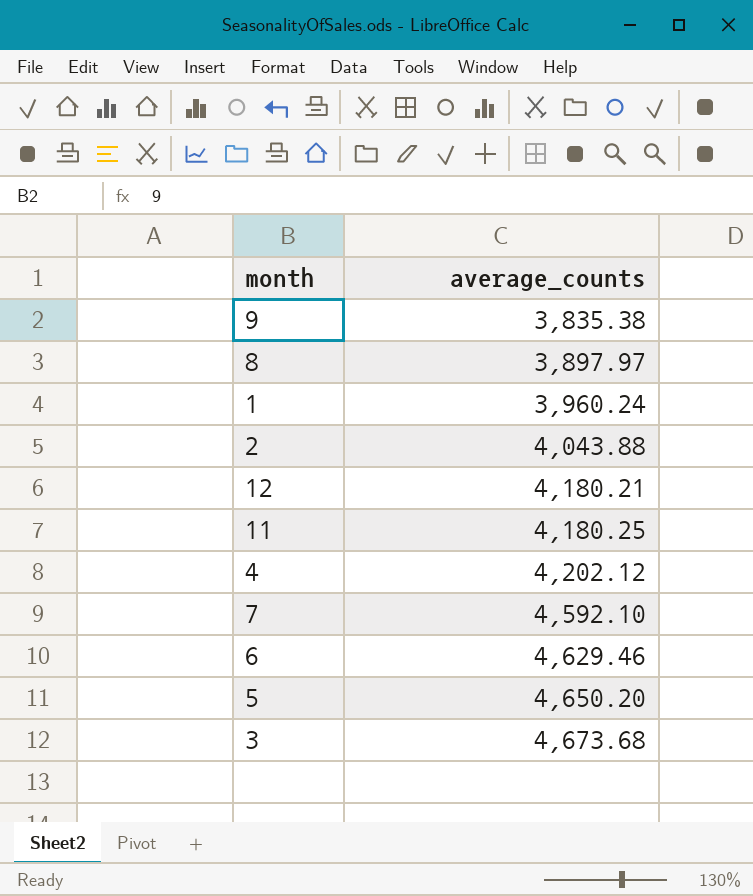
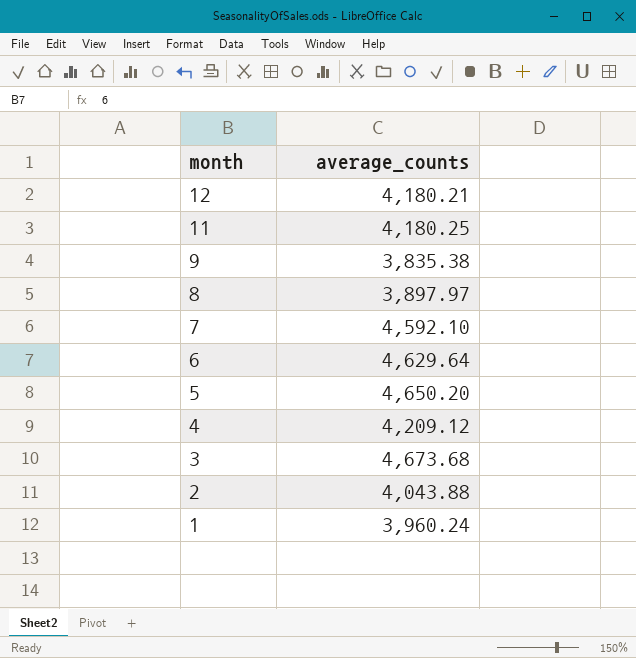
row order: average_counts ascending -> month descending
6 | average_counts: 4,629.46 -> 4,629.64
4 | average_counts: 4,202.12 -> 4,209.12

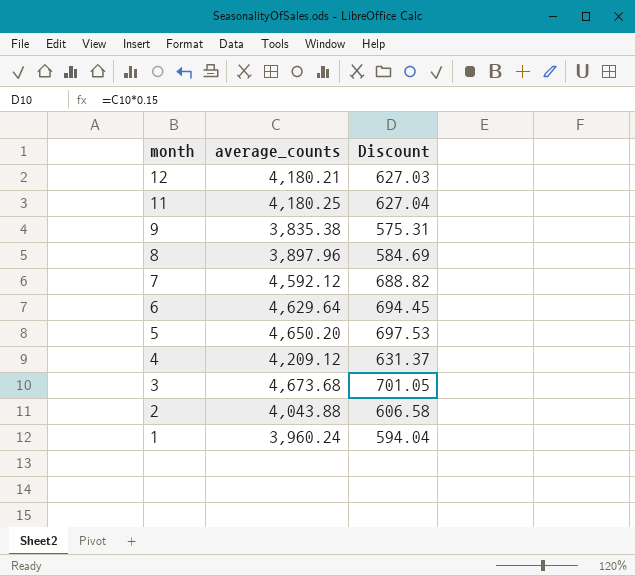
column Discount | formula: none -> [average_counts] * 0.15
8 | average_counts: 3,897.97 -> 3,897.96
7 | average_counts: 4,592.10 -> 4,592.12

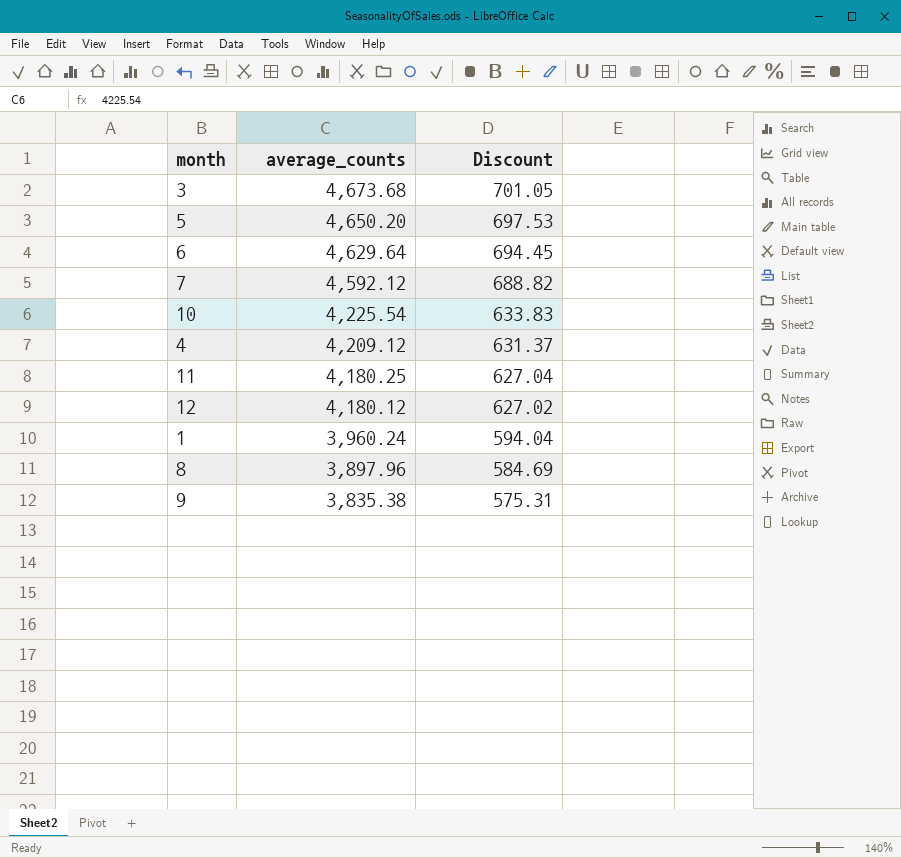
row order: month descending -> average_counts descending
row 2: 4,043.88 | 606.58 -> none
row 10: none -> 4,225.54 | 633.83
12 | average_counts: 4,180.21 -> 4,180.12
12 | Discount: 627.03 -> 627.02

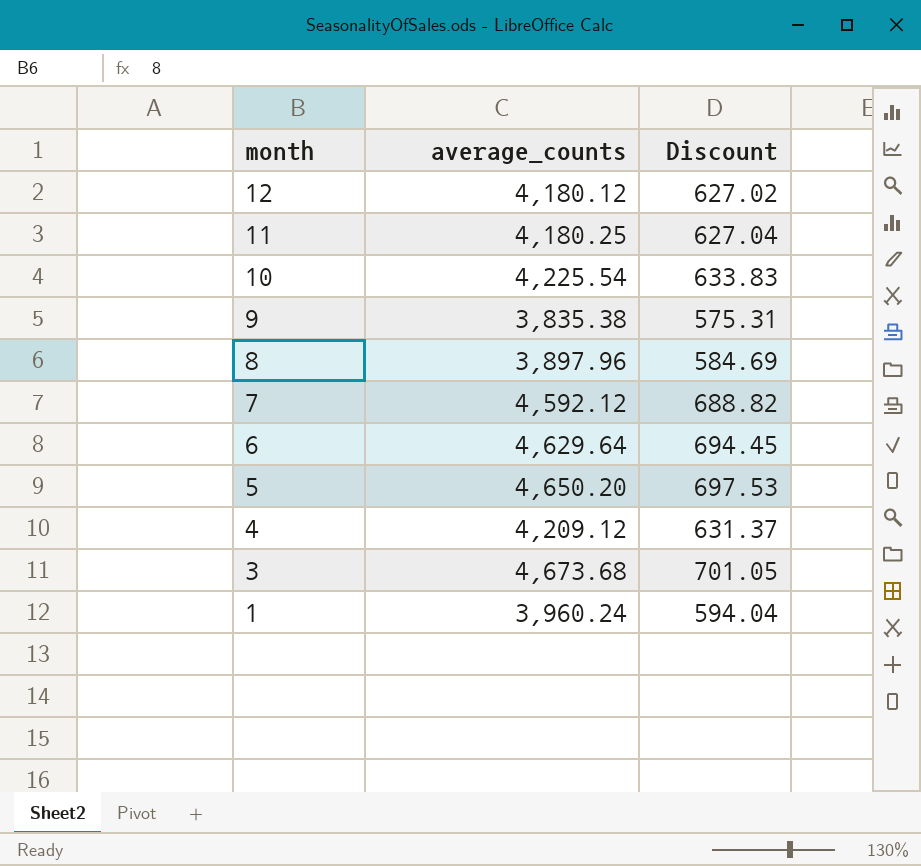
row order: average_counts descending -> month descending

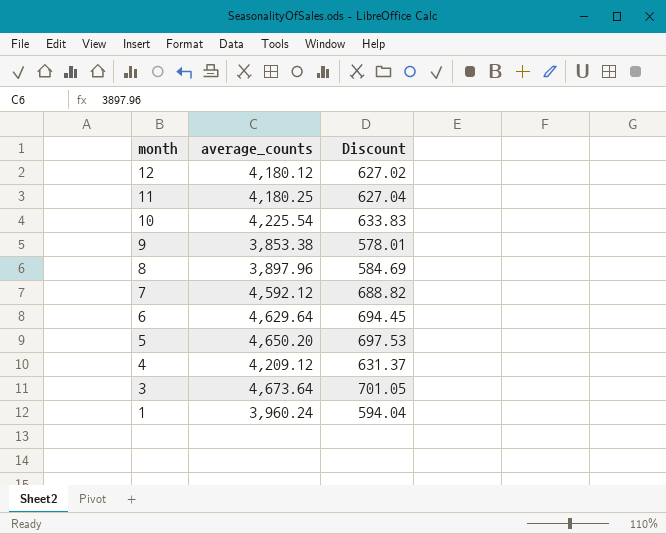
9 | average_counts: 3,835.38 -> 3,853.38
9 | Discount: 575.31 -> 578.01
3 | average_counts: 4,673.68 -> 4,673.64

